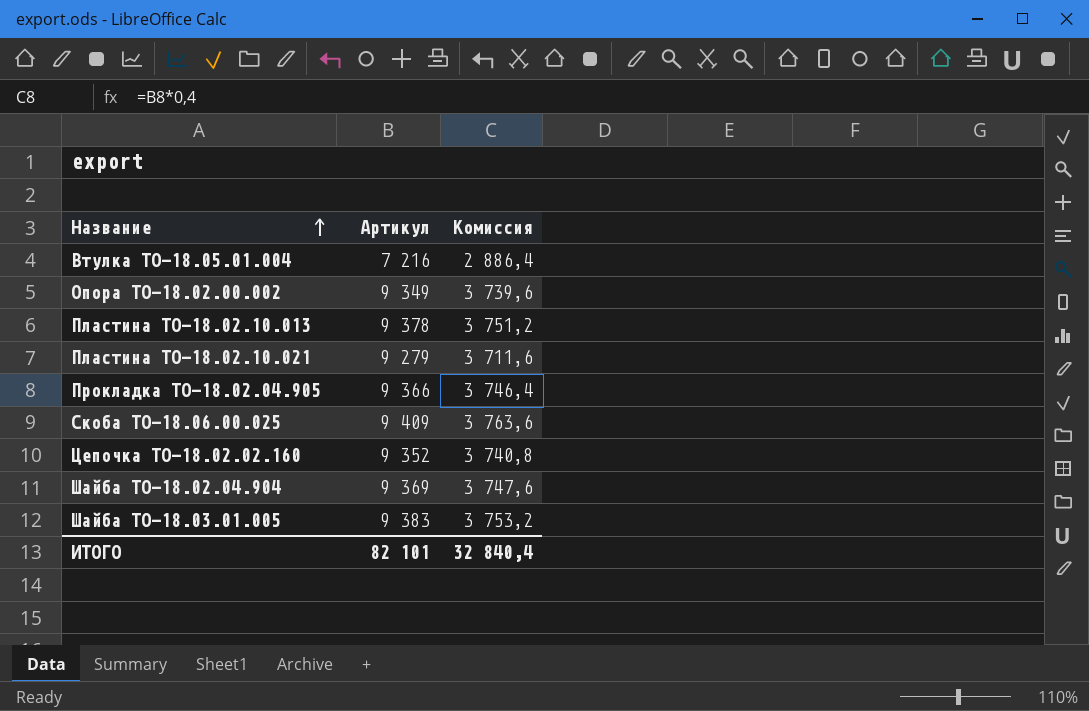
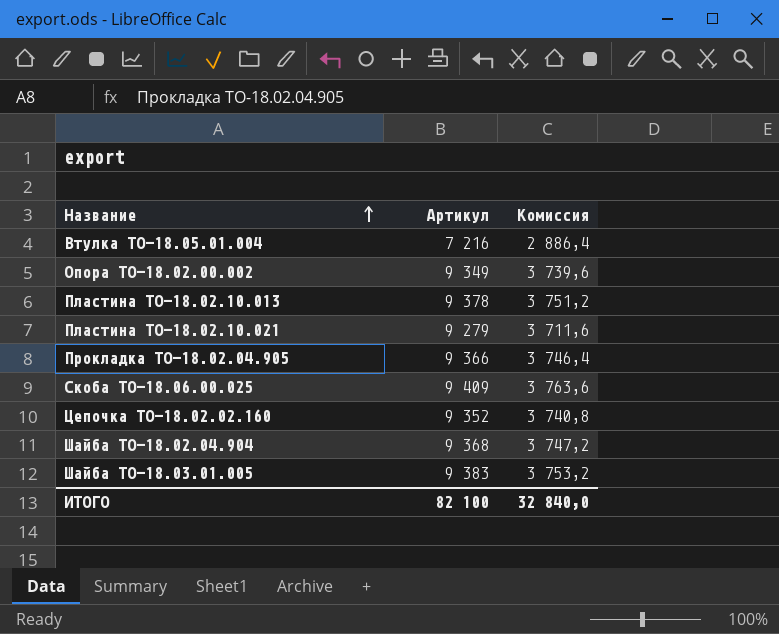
Шайба ТО-18.02.04.904 | Артикул: 9 369 -> 9 368
Шайба ТО-18.02.04.904 | Комиссия: 3 747,6 -> 3 747,2
ИТОГО | Артикул: 82 101 -> 82 100
ИТОГО | Комиссия: 32 840,4 -> 32 840,0

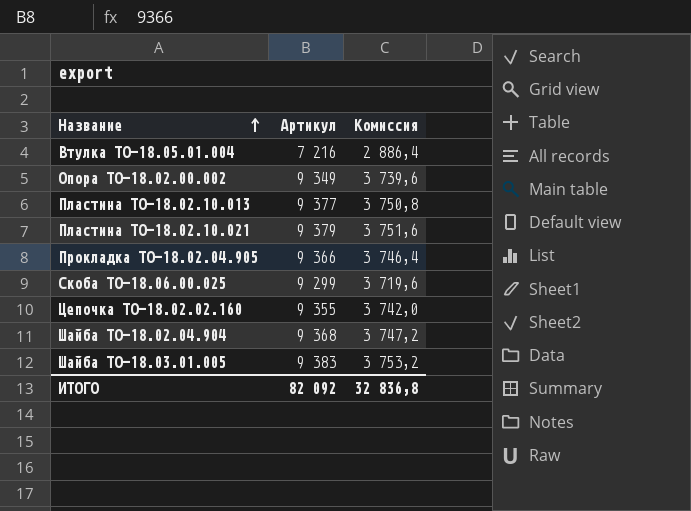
Пластина ТО-18.02.10.013 | Артикул: 9 378 -> 9 377
Пластина ТО-18.02.10.013 | Комиссия: 3 751,2 -> 3 750,8
Пластина ТО-18.02.10.021 | Артикул: 9 279 -> 9 379
Пластина ТО-18.02.10.021 | Комиссия: 3 711,6 -> 3 751,6
Скоба ТО-18.06.00.025 | Артикул: 9 409 -> 9 299
Скоба ТО-18.06.00.025 | Комиссия: 3 763,6 -> 3 719,6
Цепочка ТО-18.02.02.160 | Артикул: 9 352 -> 9 355
Цепочка ТО-18.02.02.160 | Комиссия: 3 740,8 -> 3 742,0
ИТОГО | Артикул: 82 100 -> 82 092
ИТОГО | Комиссия: 32 840,0 -> 32 836,8

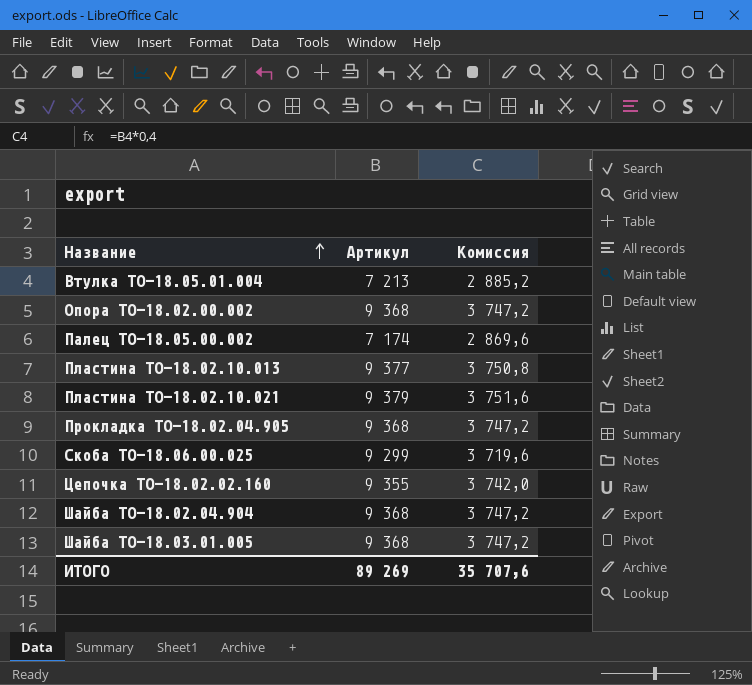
Втулка ТО-18.05.01.004 | Артикул: 7 216 -> 7 213
Втулка ТО-18.05.01.004 | Комиссия: 2 886,4 -> 2 885,2
Опора ТО-18.02.00.002 | Артикул: 9 349 -> 9 368
Опора ТО-18.02.00.002 | Комиссия: 3 739,6 -> 3 747,2
row Палец ТО-18.05.00.002: none -> 7 174 | 2 869,6
Прокладка ТО-18.02.04.905 | Артикул: 9 366 -> 9 368
Прокладка ТО-18.02.04.905 | Комиссия: 3 746,4 -> 3 747,2
Шайба ТО-18.03.01.005 | Артикул: 9 383 -> 9 368
Шайба ТО-18.03.01.005 | Комиссия: 3 753,2 -> 3 747,2
ИТОГО | Артикул: 82 092 -> 89 269
ИТОГО | Комиссия: 32 836,8 -> 35 707,6

